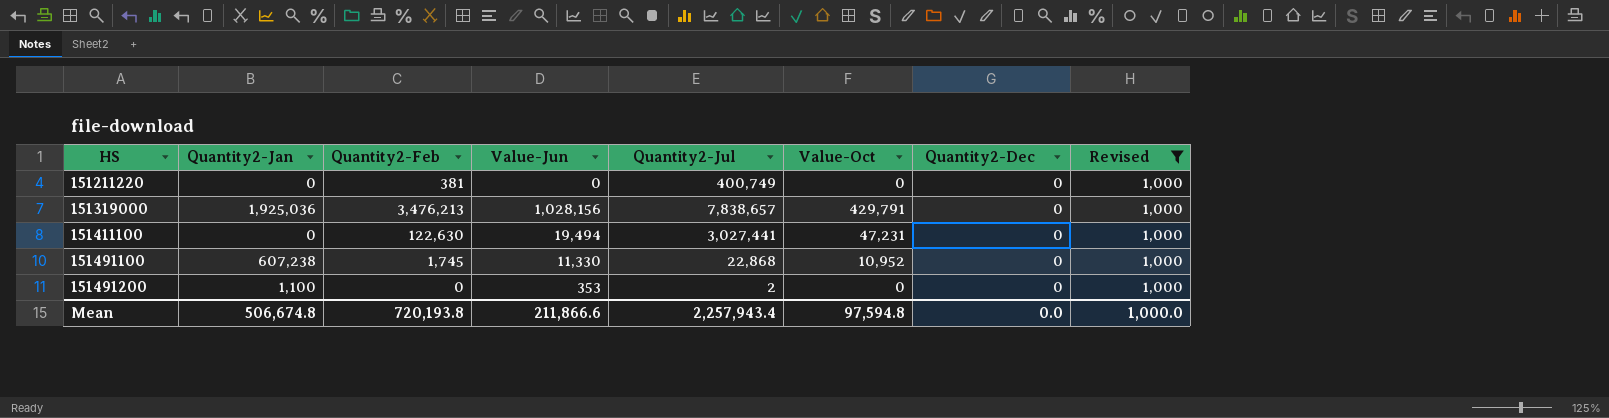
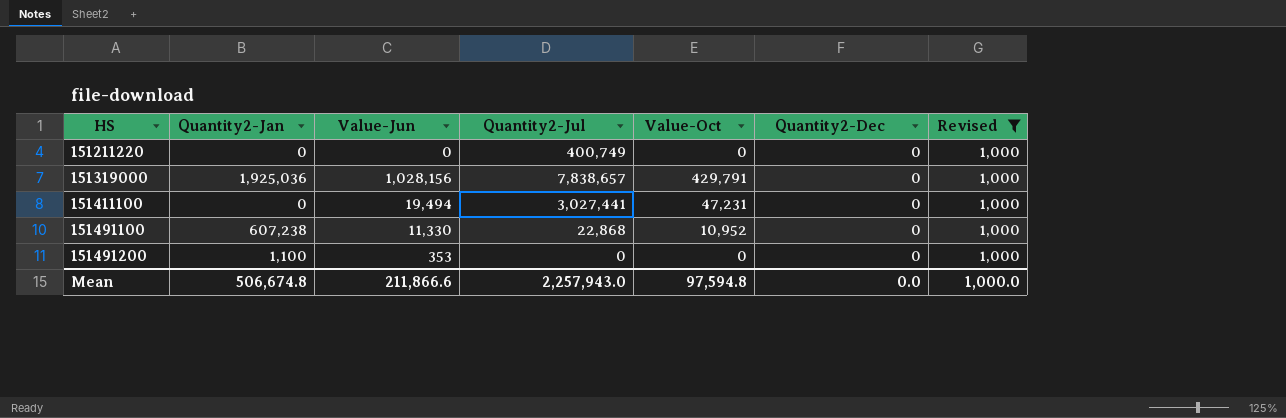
column Quantity2-Feb | position: 3 -> none
151491200 | Quantity2-Jul: 2 -> 0
Mean | Quantity2-Jul: 2,257,943.4 -> 2,257,943.0

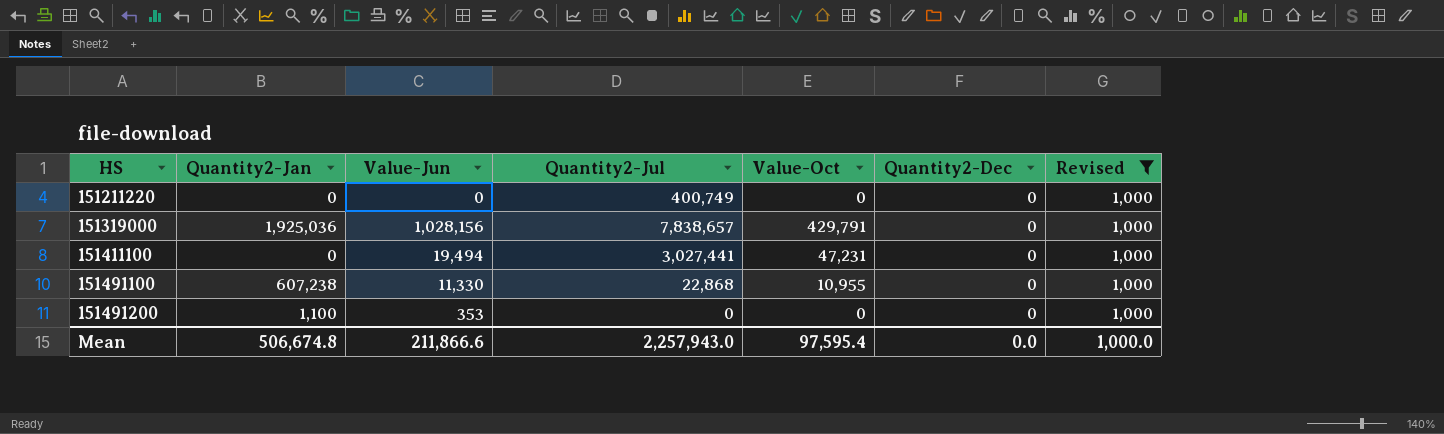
151491100 | Value-Oct: 10,952 -> 10,955
Mean | Value-Oct: 97,594.8 -> 97,595.4

